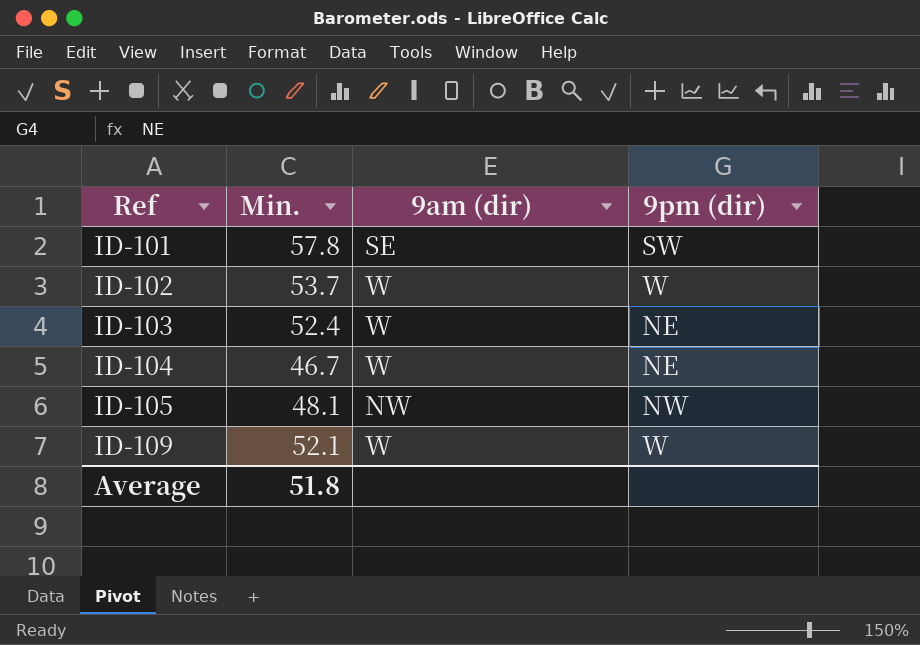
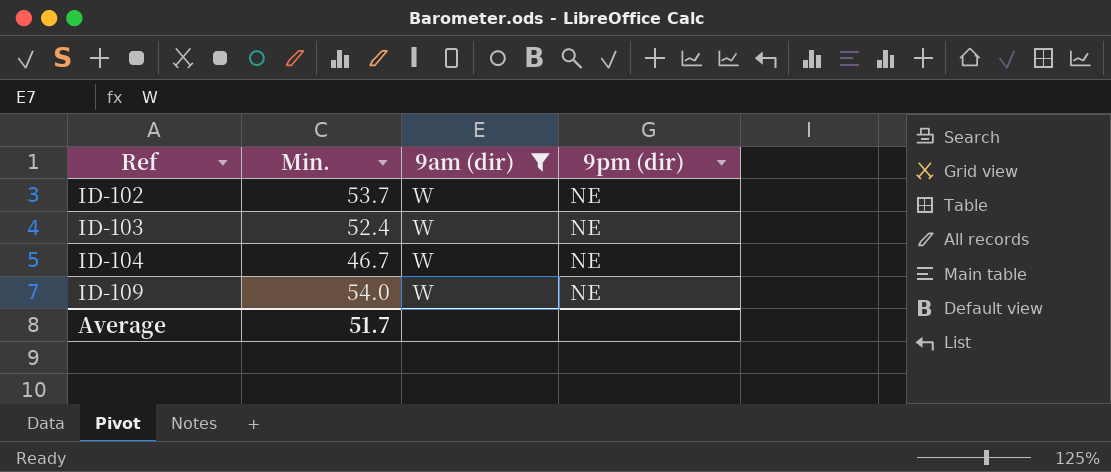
filter: none -> 9am (dir) = W
ID-102 | 9pm (dir): W -> NE
ID-109 | Min.: 52.1 -> 54.0
ID-109 | 9pm (dir): W -> NE
Average | Min.: 51.8 -> 51.7

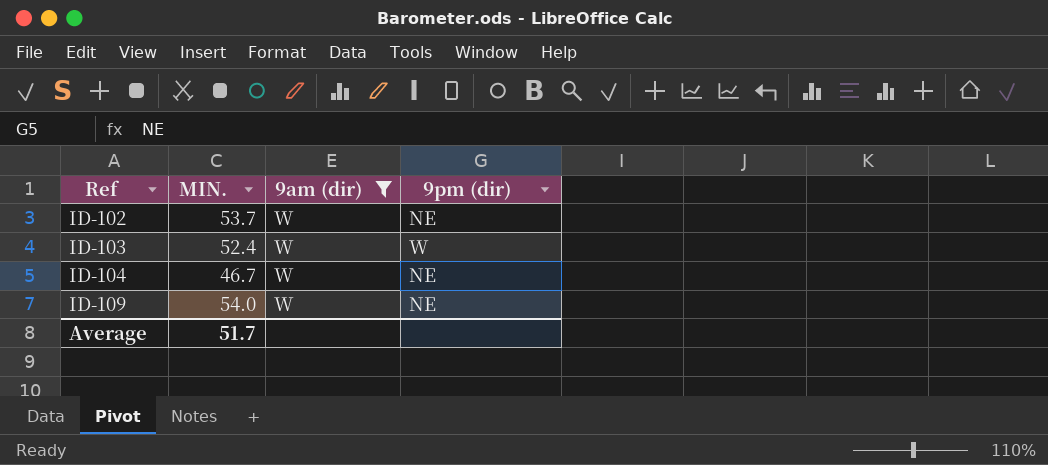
column name: Min. -> MIN.
ID-103 | 9pm (dir): NE -> W

